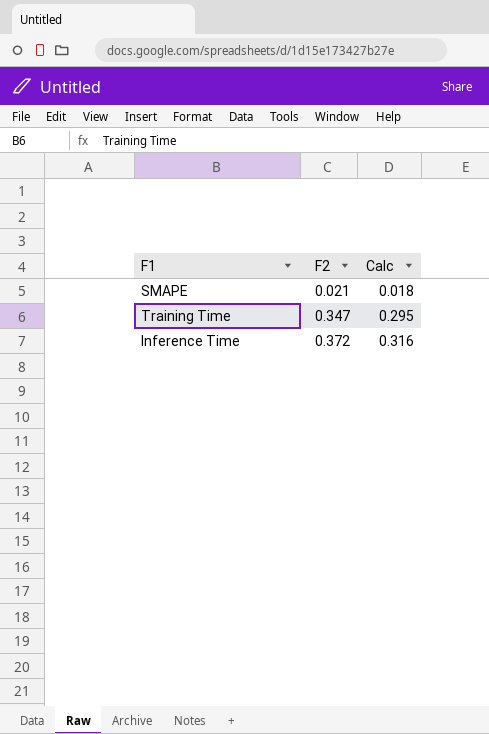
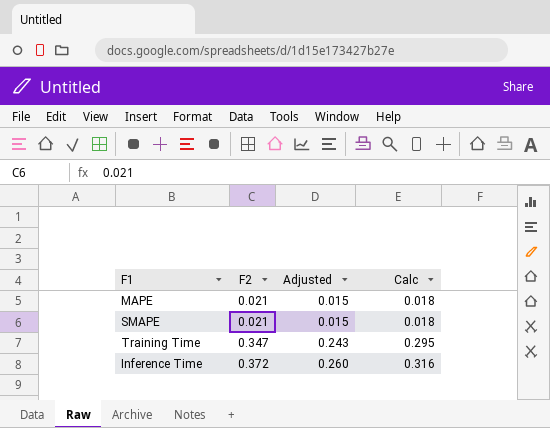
column Adjusted | formula: none -> [F2] * 0.7
row MAPE: none -> 0.021 | 0.015 | 0.018

